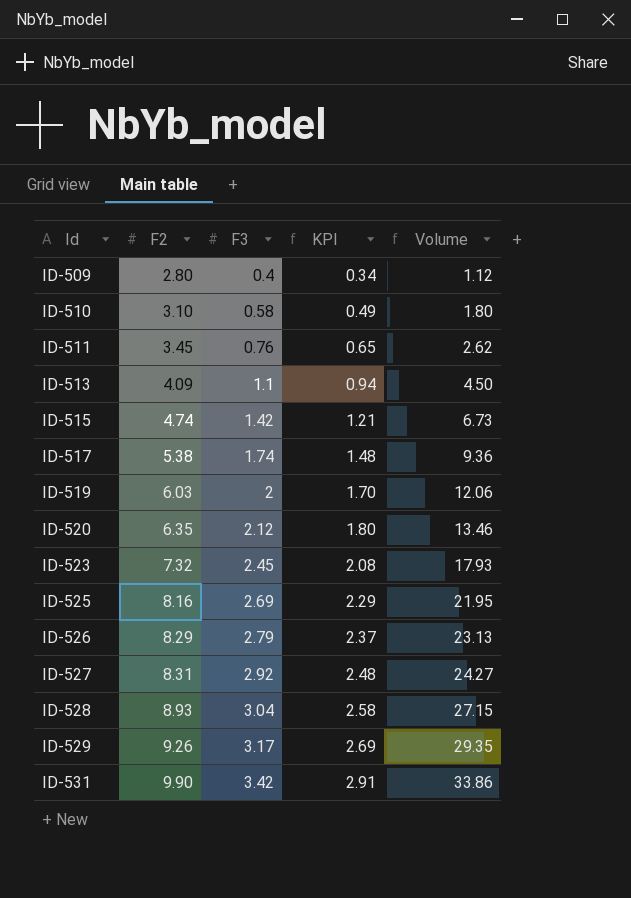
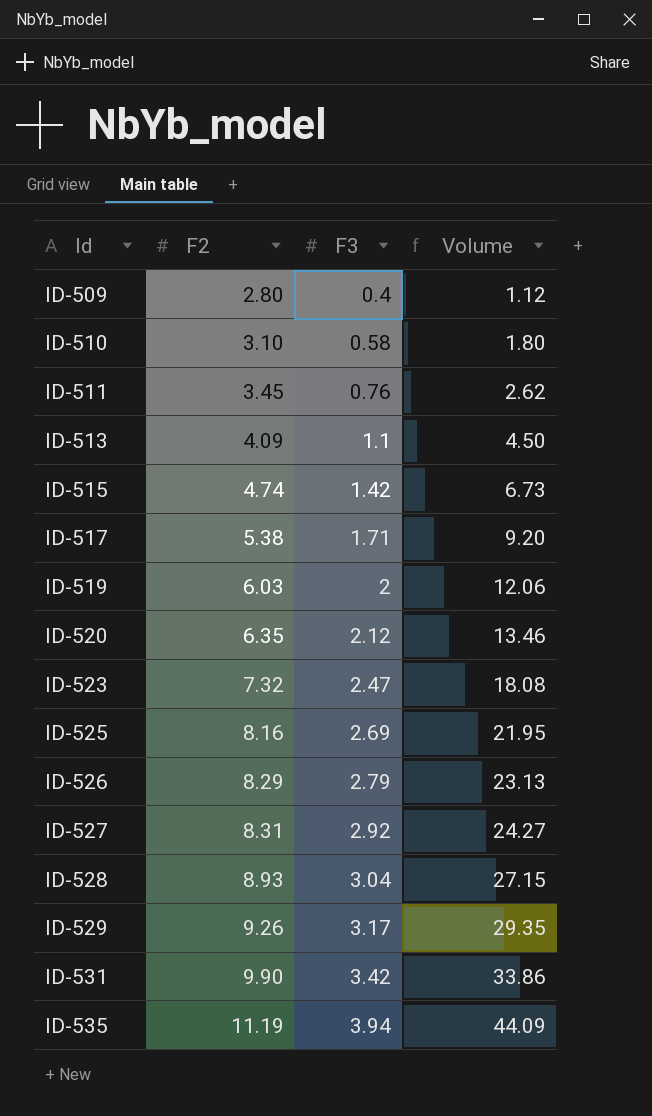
column KPI | formula: [F3] * 0.85 -> none
ID-517 | F3: 1.74 -> 1.71
ID-517 | Volume: 9.36 -> 9.20
ID-523 | F3: 2.45 -> 2.47
ID-523 | Volume: 17.93 -> 18.08
row ID-535: none -> 11.19 | 3.94 | 44.09

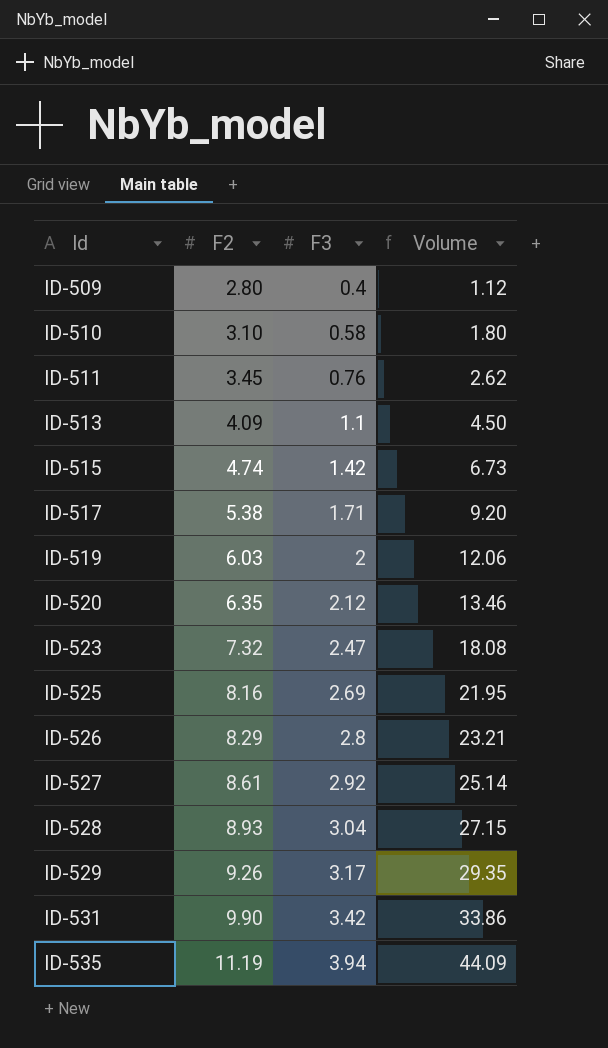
ID-526 | F3: 2.79 -> 2.8
ID-526 | Volume: 23.13 -> 23.21
ID-527 | F2: 8.31 -> 8.61
ID-527 | Volume: 24.27 -> 25.14

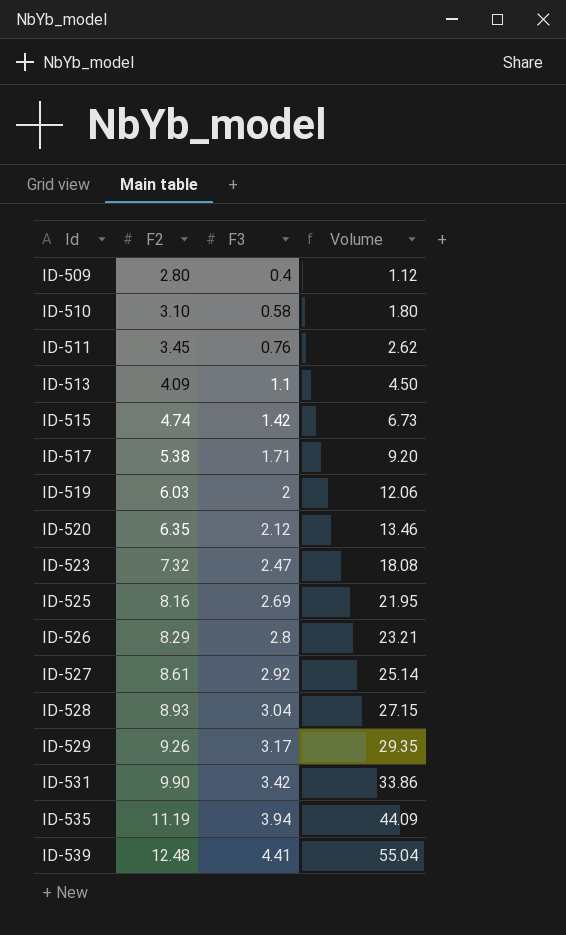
row ID-539: none -> 12.48 | 4.41 | 55.04

